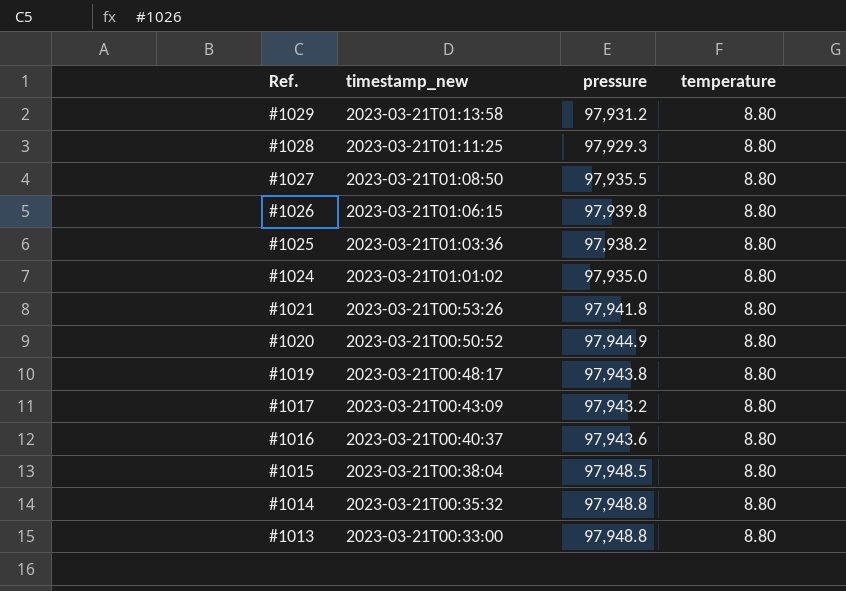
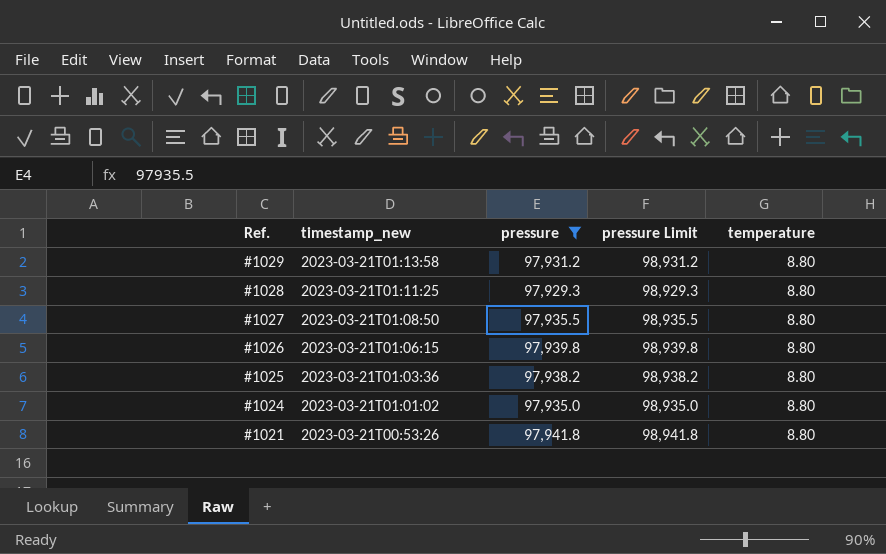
filter: none -> pressure <= 97,941.8
column pressure Limit | formula: none -> [pressure] + 1000

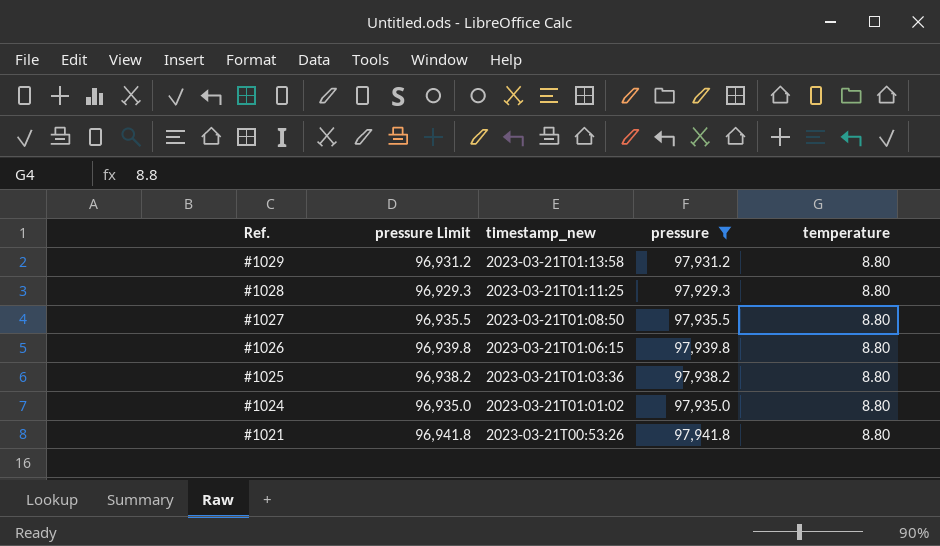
column pressure Limit | formula: [pressure] + 1000 -> [pressure] - 1000
column pressure Limit | position: 4 -> 2

